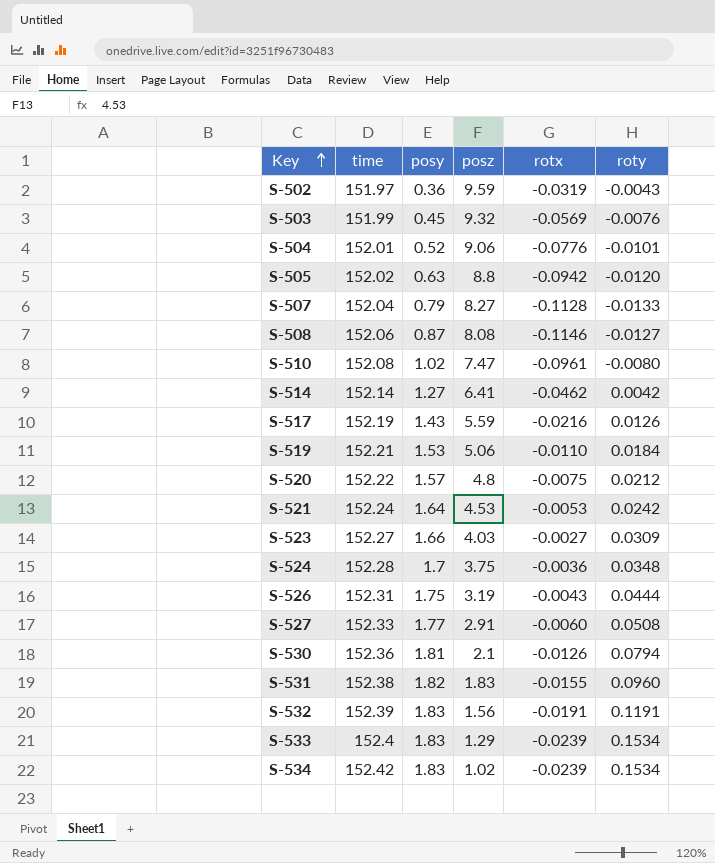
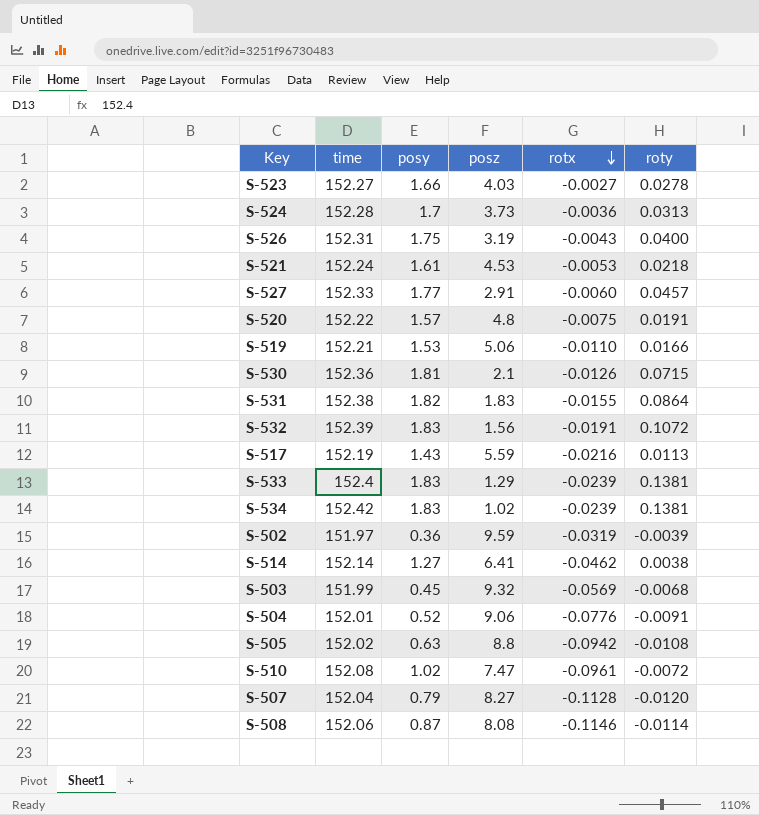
row order: Key ascending -> rotx descending
S-523 | roty: 0.0309 -> 0.0278
S-524 | posz: 3.75 -> 3.73
S-524 | roty: 0.0348 -> 0.0313
S-526 | roty: 0.0444 -> 0.0400
S-521 | posy: 1.64 -> 1.61
S-521 | roty: 0.0242 -> 0.0218
S-527 | roty: 0.0508 -> 0.0457
S-520 | roty: 0.0212 -> 0.0191
S-519 | roty: 0.0184 -> 0.0166
S-530 | roty: 0.0794 -> 0.0715
S-531 | roty: 0.0960 -> 0.0864
S-532 | roty: 0.1191 -> 0.1072
S-517 | roty: 0.0126 -> 0.0113
S-533 | roty: 0.1534 -> 0.1381
S-534 | roty: 0.1534 -> 0.1381
S-502 | roty: -0.0043 -> -0.0039
S-514 | roty: 0.0042 -> 0.0038
S-503 | roty: -0.0076 -> -0.0068
S-504 | roty: -0.0101 -> -0.0091
S-505 | roty: -0.0120 -> -0.0108
S-510 | roty: -0.0080 -> -0.0072
S-507 | roty: -0.0133 -> -0.0120
S-508 | roty: -0.0127 -> -0.0114

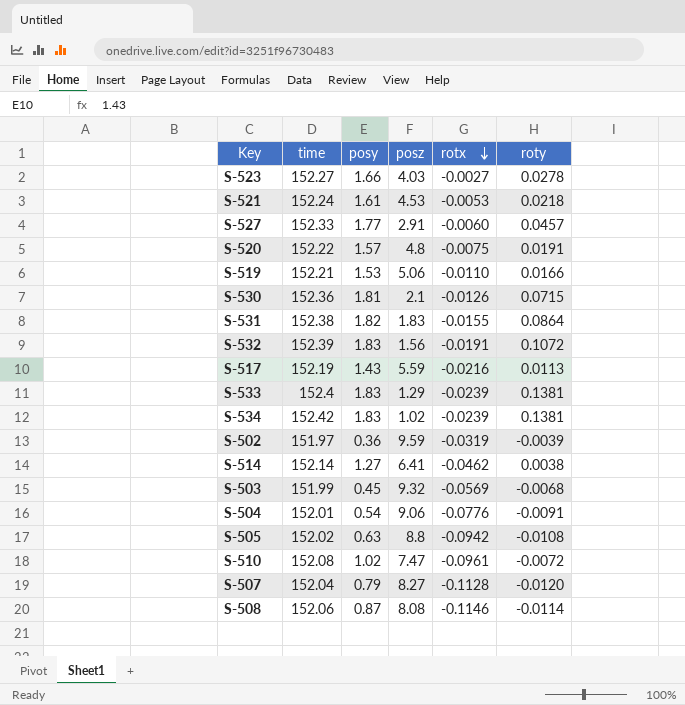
row S-524: 152.28 | 1.7 | 3.73 | -0.0036 | 0.0313 -> none
row S-526: 152.31 | 1.75 | 3.19 | -0.0043 | 0.0400 -> none
S-504 | posy: 0.52 -> 0.54

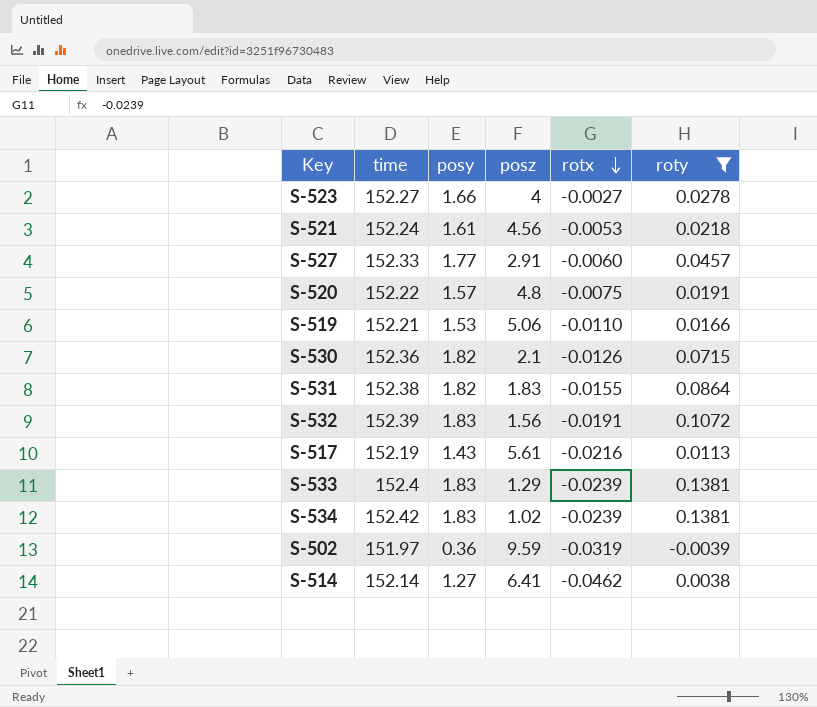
filter: none -> roty >= -0.0039
S-523 | posz: 4.03 -> 4
S-521 | posz: 4.53 -> 4.56
S-530 | posy: 1.81 -> 1.82
S-517 | posz: 5.59 -> 5.61

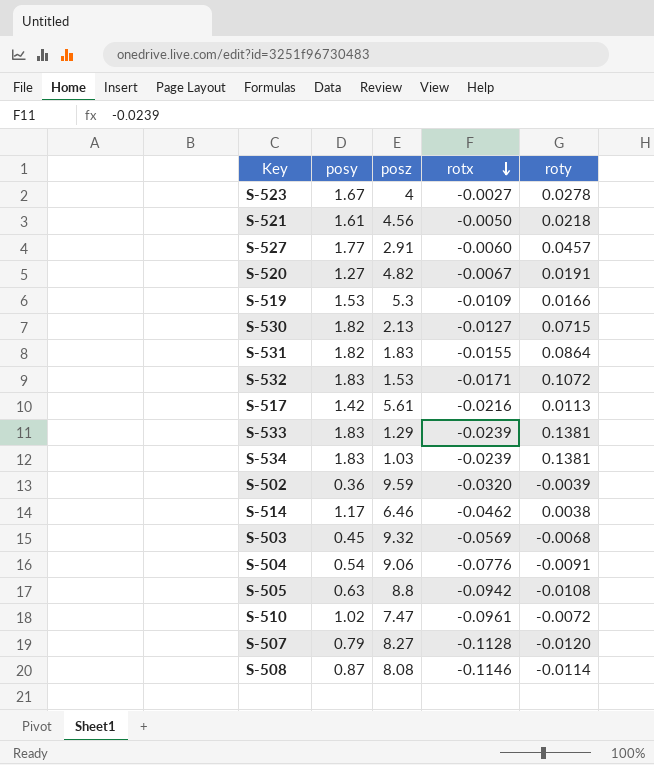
filter: roty >= -0.0039 -> none
column time | position: 2 -> none
S-523 | posy: 1.66 -> 1.67
S-521 | rotx: -0.0053 -> -0.0050
S-520 | posy: 1.57 -> 1.27
S-520 | posz: 4.8 -> 4.82
S-520 | rotx: -0.0075 -> -0.0067
S-519 | posz: 5.06 -> 5.3
S-519 | rotx: -0.0110 -> -0.0109
S-530 | posz: 2.1 -> 2.13
S-530 | rotx: -0.0126 -> -0.0127
S-532 | posz: 1.56 -> 1.53
S-532 | rotx: -0.0191 -> -0.0171
S-517 | posy: 1.43 -> 1.42
S-534 | posz: 1.02 -> 1.03
S-502 | rotx: -0.0319 -> -0.0320
S-514 | posy: 1.27 -> 1.17
S-514 | posz: 6.41 -> 6.46

